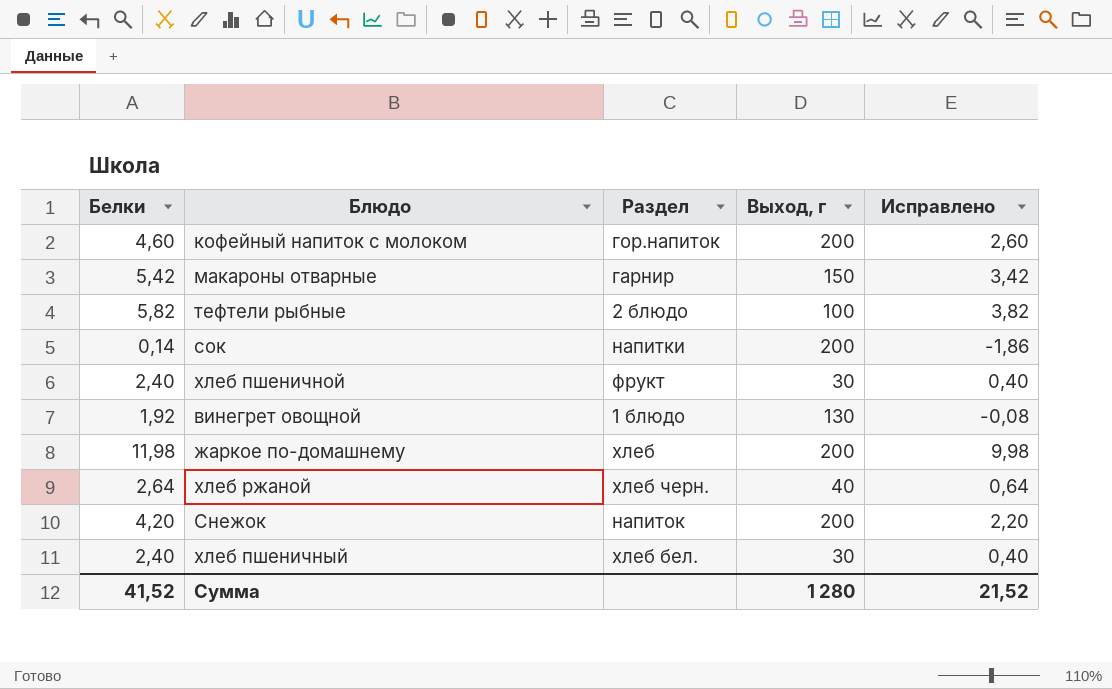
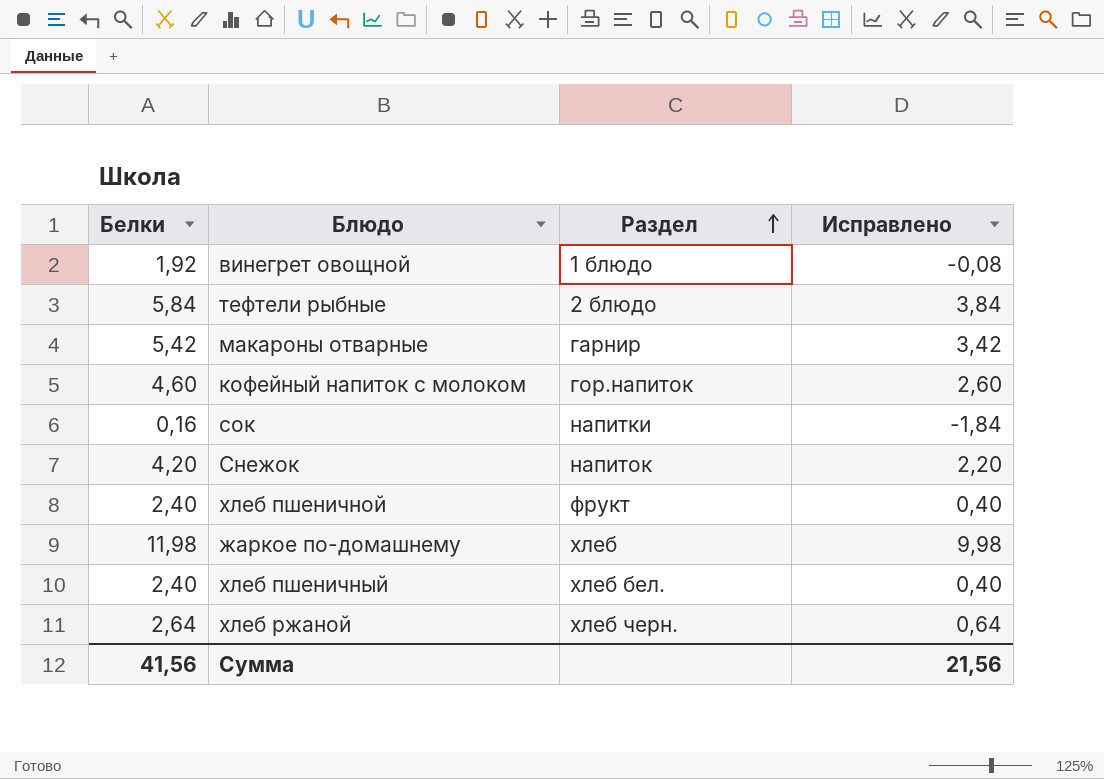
row order: none -> Раздел ascending
column Выход, г | position: 4 -> none
тефтели рыбные | Белки: 5,82 -> 5,84
тефтели рыбные | Исправлено: 3,82 -> 3,84
сок | Белки: 0,14 -> 0,16
сок | Исправлено: -1,86 -> -1,84
Сумма | Белки: 41,52 -> 41,56
Сумма | Исправлено: 21,52 -> 21,56

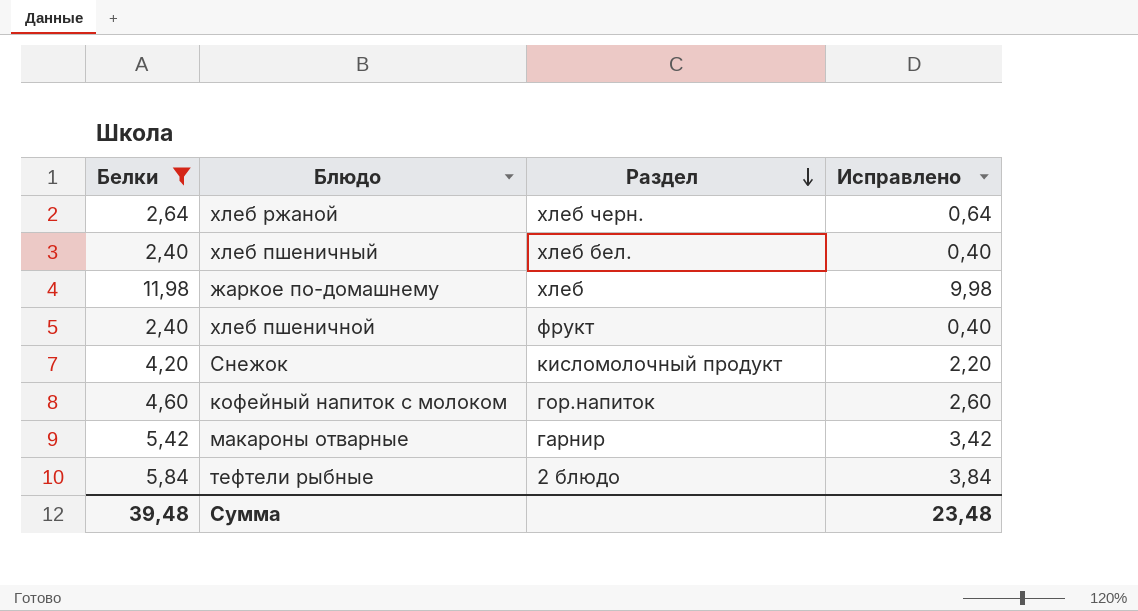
filter: none -> Белки >= 2,40
row order: Раздел ascending -> Раздел descending
Снежок | Раздел: напиток -> кисломолочный продукт
Сумма | Белки: 41,56 -> 39,48
Сумма | Исправлено: 21,56 -> 23,48

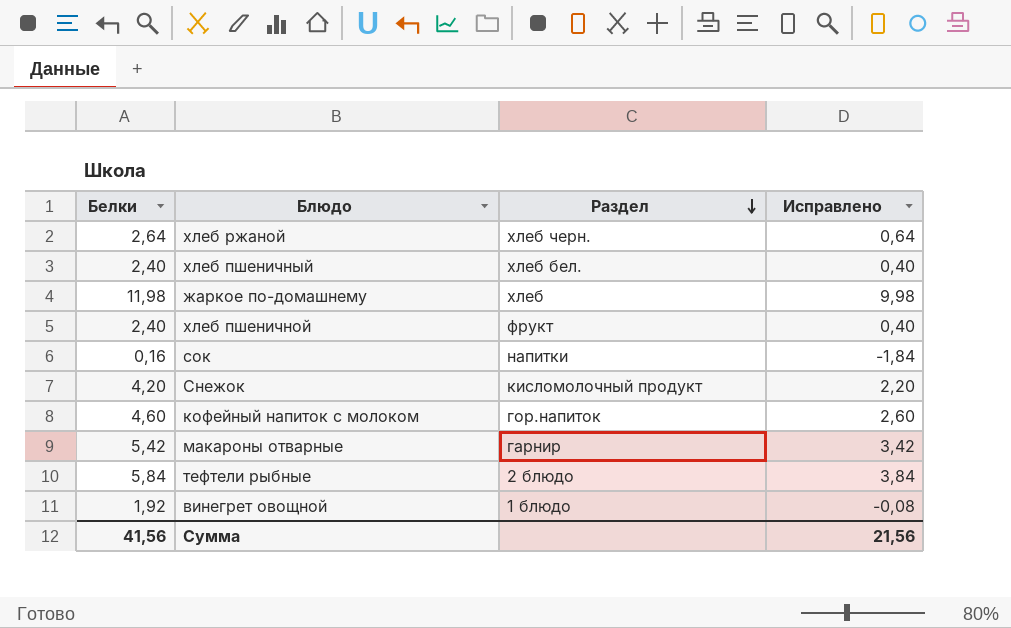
filter: Белки >= 2,40 -> none
Сумма | Белки: 39,48 -> 41,56
Сумма | Исправлено: 23,48 -> 21,56

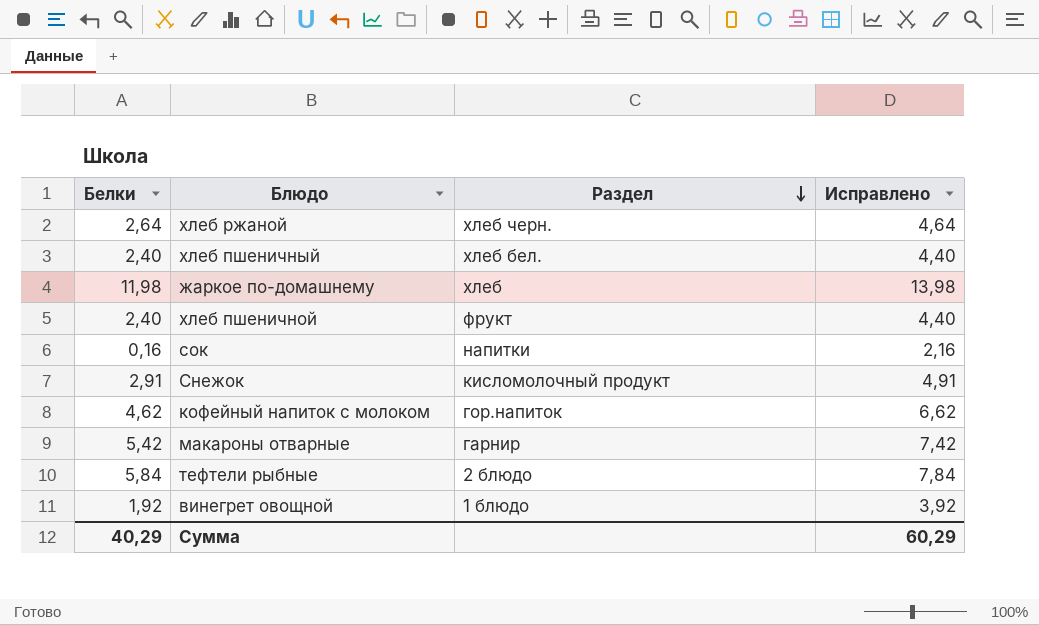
column Исправлено | formula: [Белки] - 2 -> [Белки] + 2
Снежок | Белки: 4,20 -> 2,91
кофейный напиток с молоком | Белки: 4,60 -> 4,62
Сумма | Белки: 41,56 -> 40,29
Сумма | Исправлено: 21,56 -> 60,29

